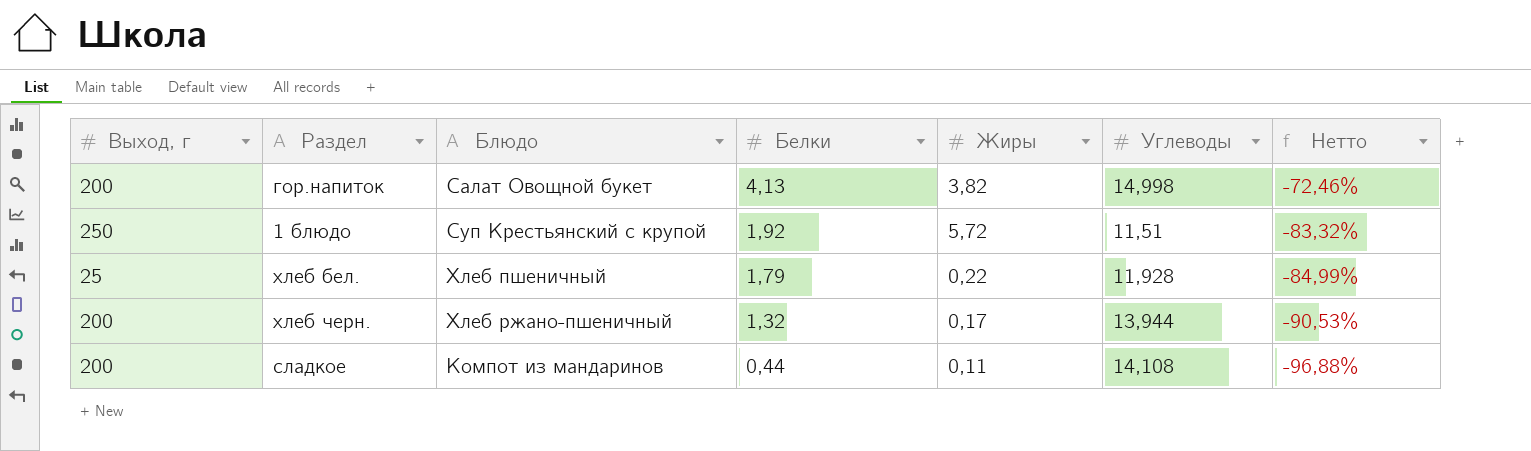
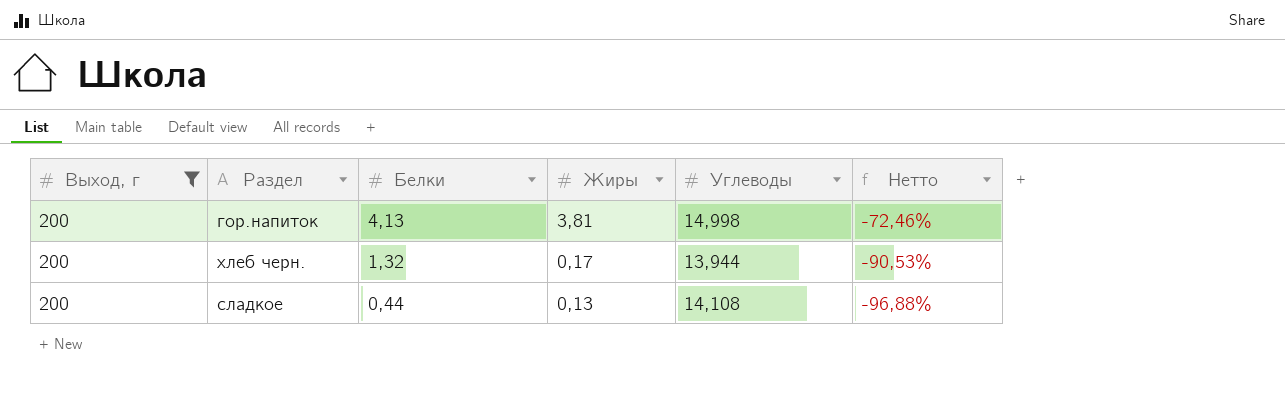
filter: none -> Выход, г = 200
column Блюдо | position: 3 -> none
гор.напиток | Жиры: 3,82 -> 3,81
сладкое | Жиры: 0,11 -> 0,13

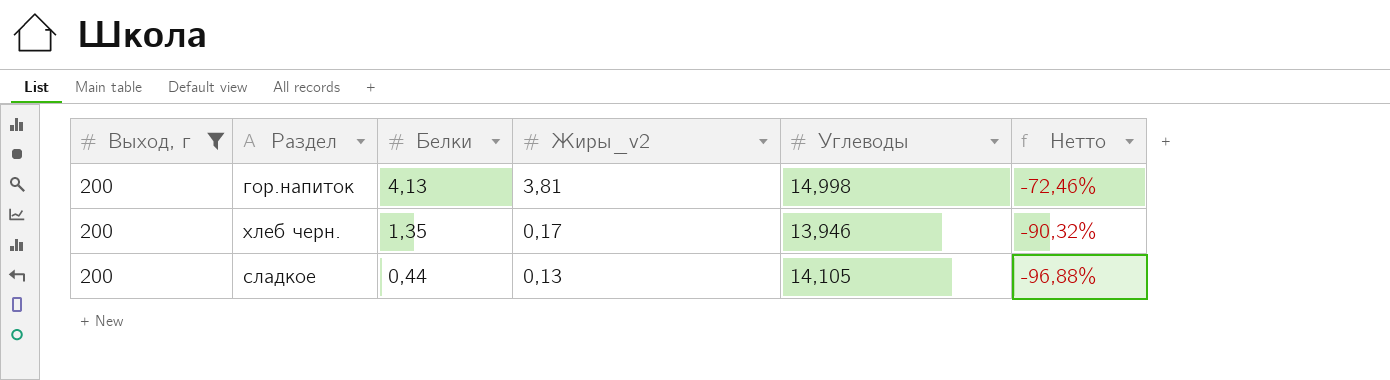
column name: Жиры -> Жиры_v2
хлеб черн. | Белки: 1,32 -> 1,35
хлеб черн. | Углеводы: 13,944 -> 13,946
хлеб черн. | Нетто: -90,53% -> -90,32%
сладкое | Углеводы: 14,108 -> 14,105

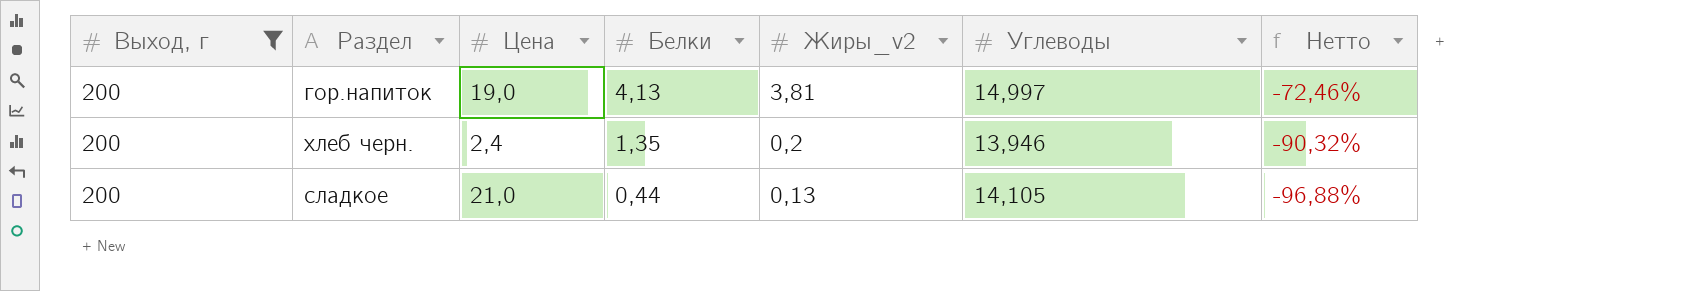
column Цена | position: none -> 3
гор.напиток | Углеводы: 14,998 -> 14,997
хлеб черн. | Жиры_v2: 0,17 -> 0,2

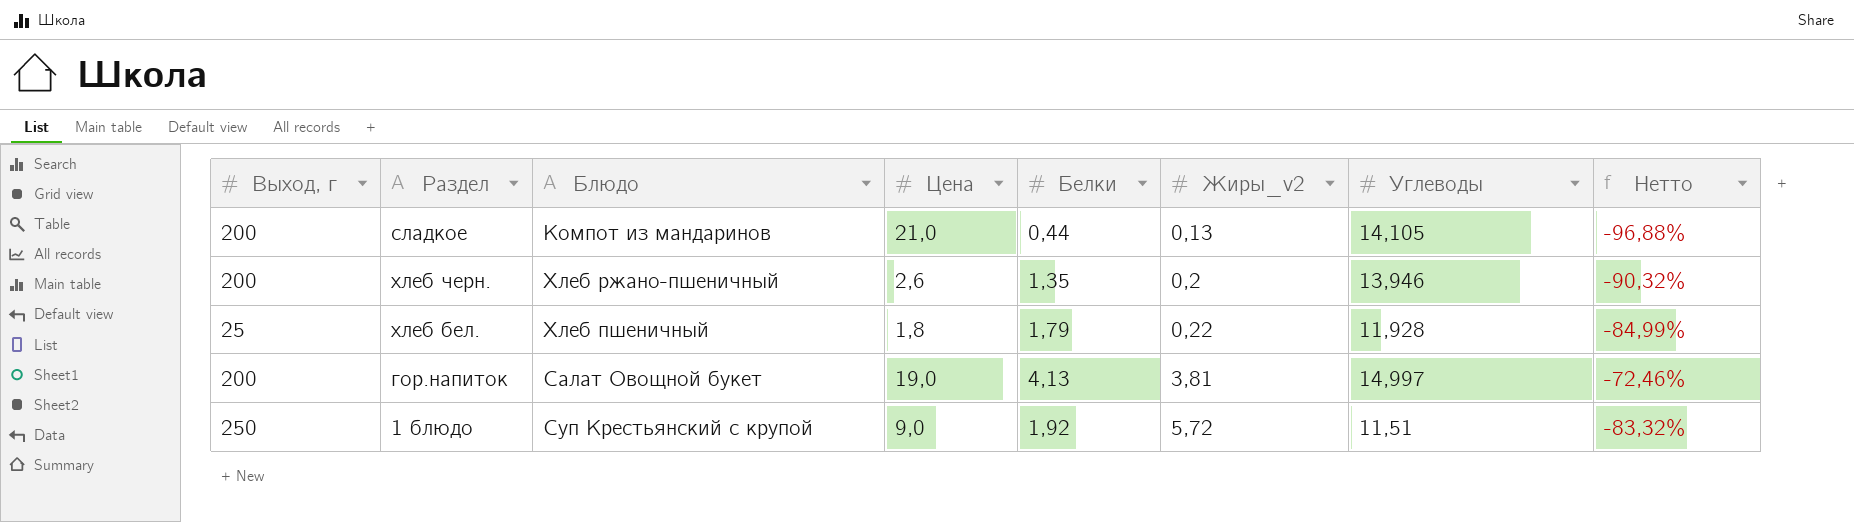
filter: Выход, г = 200 -> none
row order: Белки descending -> Жиры_v2 ascending
column Блюдо | position: none -> 3
хлеб черн. | Цена: 2,4 -> 2,6

